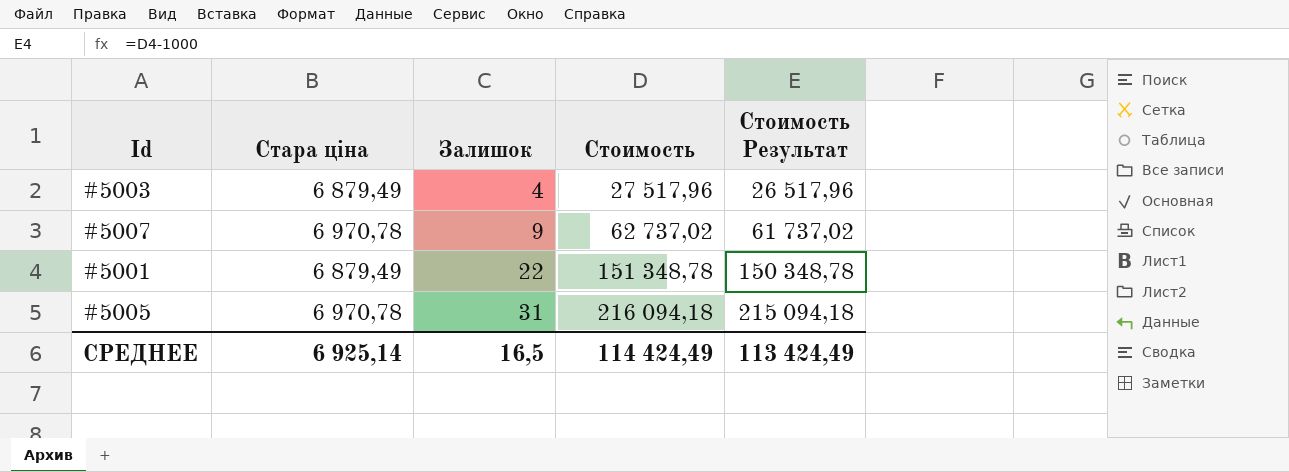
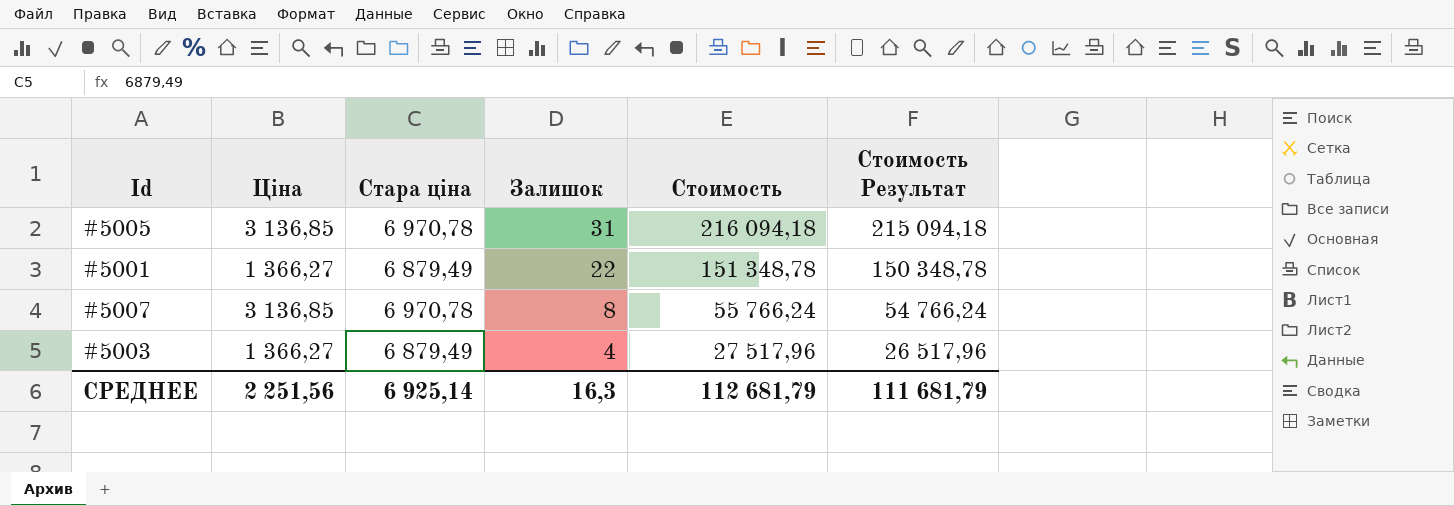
row order: Залишок ascending -> Залишок descending
column Ціна | position: none -> 2
#5007 | Залишок: 9 -> 8
#5007 | Стоимость: 62 737,02 -> 55 766,24
#5007 | Стоимость Результат: 61 737,02 -> 54 766,24
СРЕДНЕЕ | Залишок: 16,5 -> 16,3
СРЕДНЕЕ | Стоимость: 114 424,49 -> 112 681,79
СРЕДНЕЕ | Стоимость Результат: 113 424,49 -> 111 681,79

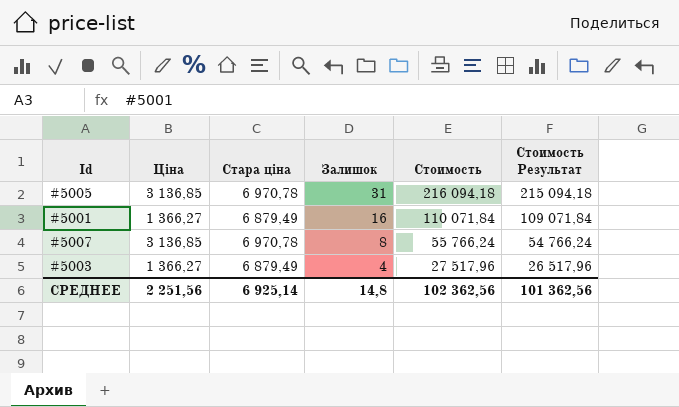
#5001 | Залишок: 22 -> 16
#5001 | Стоимость: 151 348,78 -> 110 071,84
#5001 | Стоимость Результат: 150 348,78 -> 109 071,84
СРЕДНЕЕ | Залишок: 16,3 -> 14,8
СРЕДНЕЕ | Стоимость: 112 681,79 -> 102 362,56
СРЕДНЕЕ | Стоимость Результат: 111 681,79 -> 101 362,56

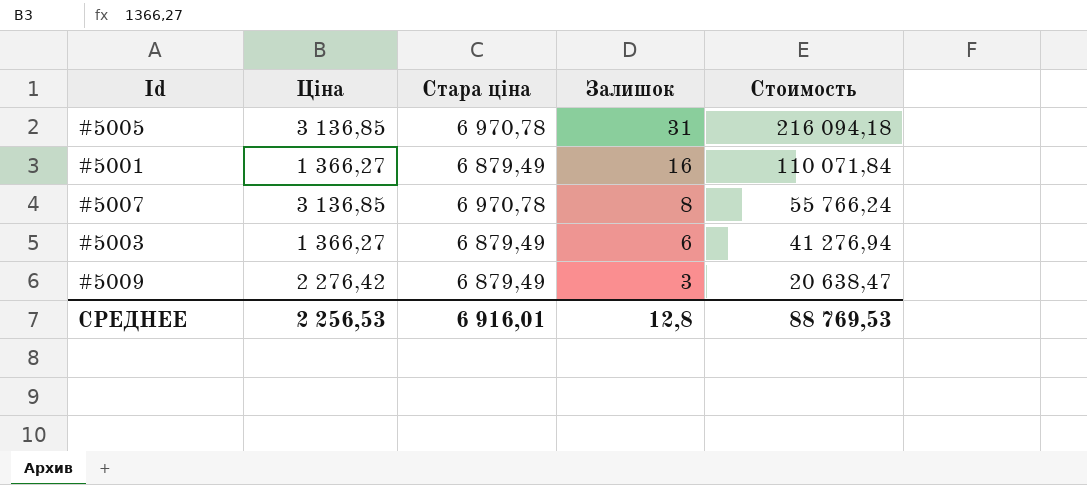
column Стоимость Результат | formula: [Стоимость] - 1000 -> none
#5003 | Залишок: 4 -> 6
#5003 | Стоимость: 27 517,96 -> 41 276,94
row #5009: none -> 2 276,42 | 6 879,49 | 3 | 20 638,47
СРЕДНЕЕ | Ціна: 2 251,56 -> 2 256,53
СРЕДНЕЕ | Стара ціна: 6 925,14 -> 6 916,01
СРЕДНЕЕ | Залишок: 14,8 -> 12,8
СРЕДНЕЕ | Стоимость: 102 362,56 -> 88 769,53

